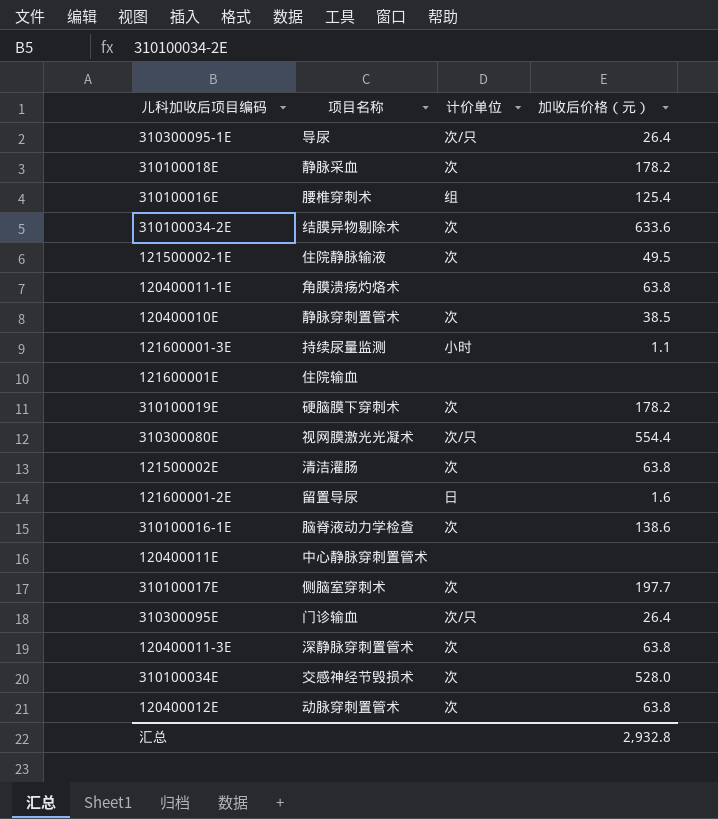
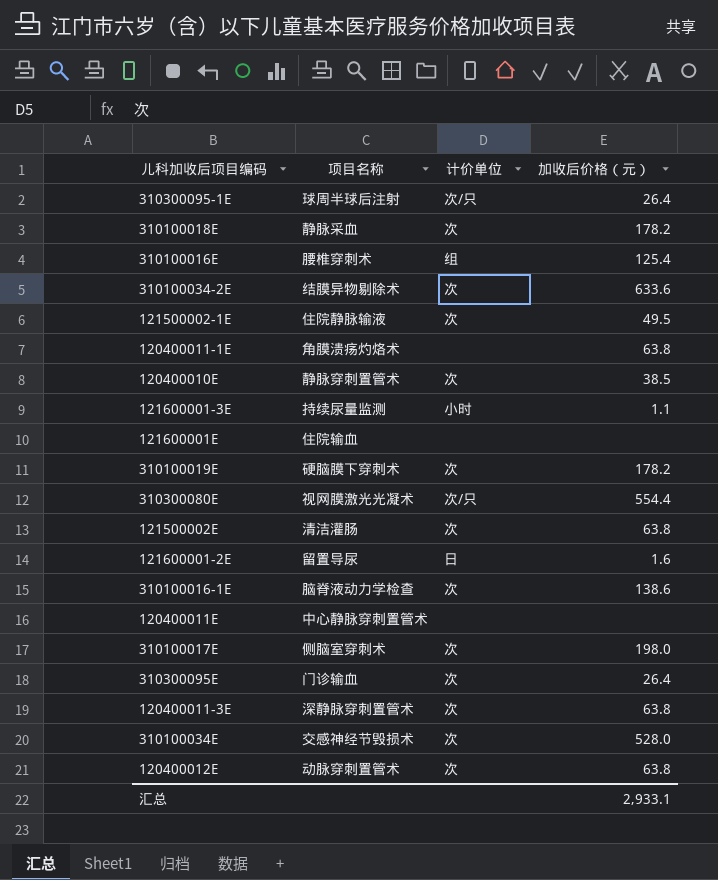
310300095-1E | 项目名称: 导尿 -> 球周半球后注射
310100017E | 加收后价格（元）: 197.7 -> 198.0
310300095E | 计价单位: 次/只 -> 次
汇总 | 加收后价格（元）: 2,932.8 -> 2,933.1

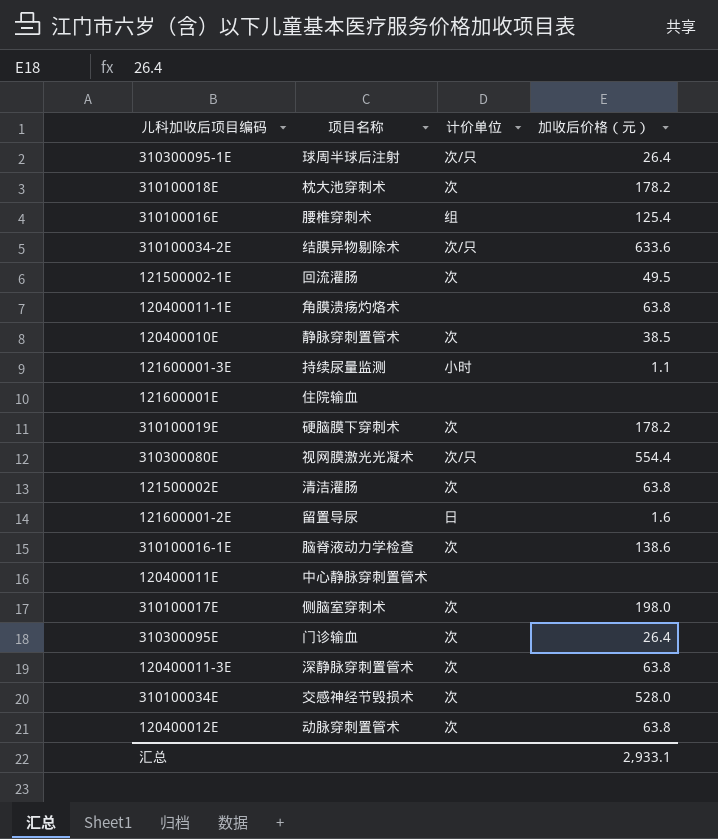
310100018E | 项目名称: 静脉采血 -> 枕大池穿刺术
310100034-2E | 计价单位: 次 -> 次/只
121500002-1E | 项目名称: 住院静脉输液 -> 回流灌肠

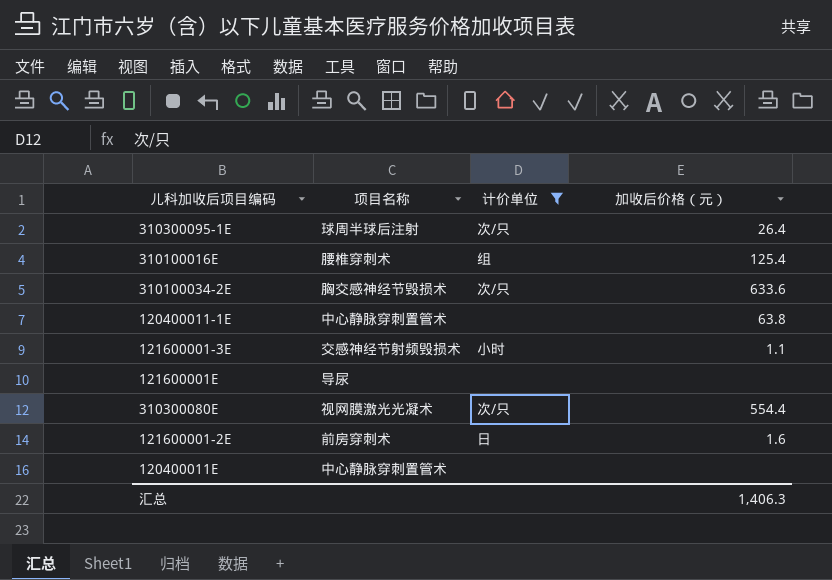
filter: none -> 计价单位 != 次
310100034-2E | 项目名称: 结膜异物剔除术 -> 胸交感神经节毁损术
120400011-1E | 项目名称: 角膜溃疡灼烙术 -> 中心静脉穿刺置管术
121600001-3E | 项目名称: 持续尿量监测 -> 交感神经节射频毁损术
121600001E | 项目名称: 住院输血 -> 导尿
121600001-2E | 项目名称: 留置导尿 -> 前房穿刺术
汇总 | 加收后价格（元）: 2,933.1 -> 1,406.3

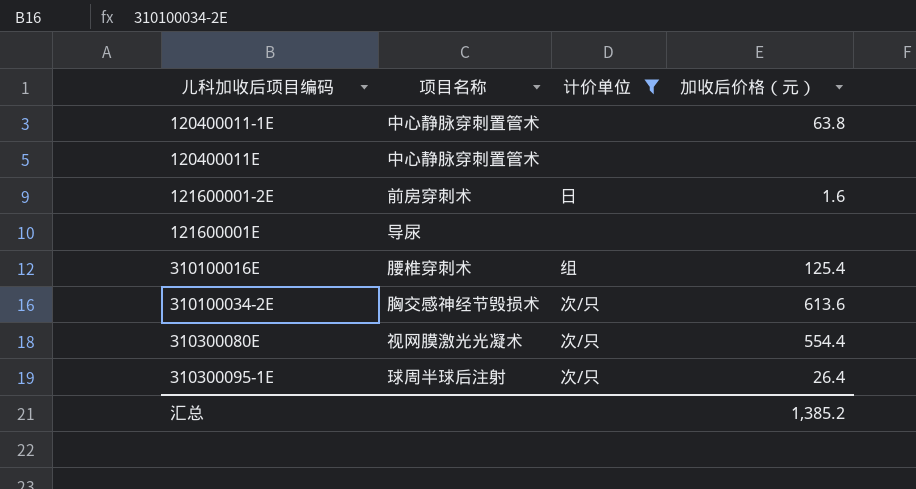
row order: none -> 儿科加收后项目编码 ascending
row 121600001-3E: 交感神经节射频毁损术 | 小时 | 1.1 -> none
310100034-2E | 加收后价格（元）: 633.6 -> 613.6
汇总 | 加收后价格（元）: 1,406.3 -> 1,385.2

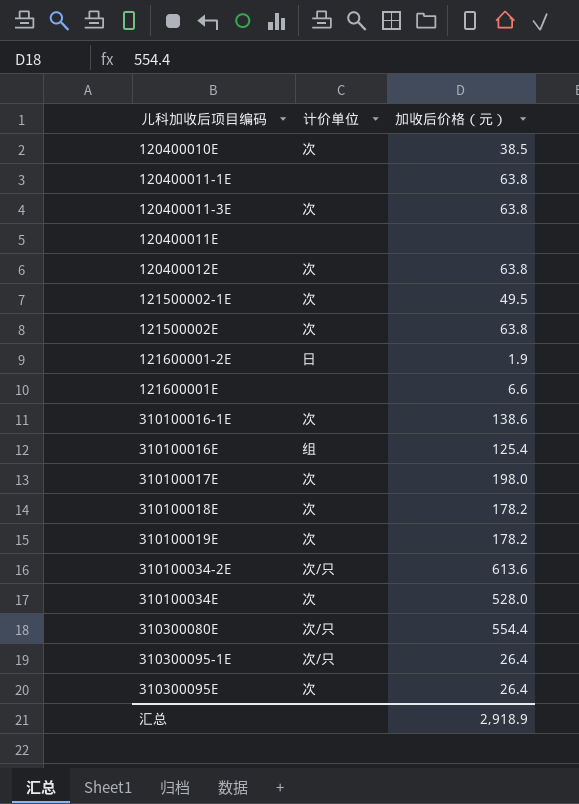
filter: 计价单位 != 次 -> none
column 项目名称 | position: 2 -> none
121600001-2E | 加收后价格（元）: 1.6 -> 1.9
121600001E | 加收后价格（元）: none -> 6.6
汇总 | 加收后价格（元）: 1,385.2 -> 2,918.9

